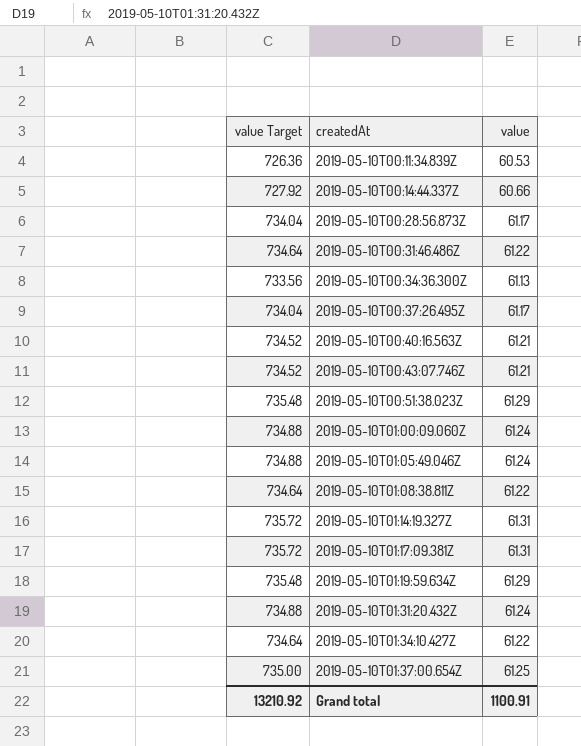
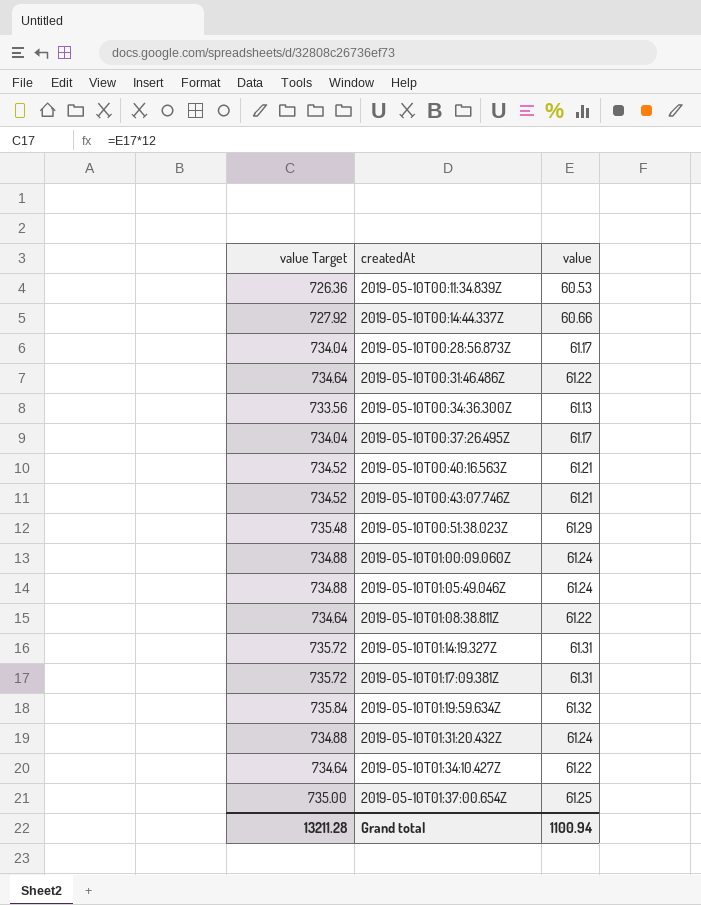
2019-05-10T01:19:59.634Z | value Target: 735.48 -> 735.84
2019-05-10T01:19:59.634Z | value: 61.29 -> 61.32
Grand total | value Target: 13210.92 -> 13211.28
Grand total | value: 1100.91 -> 1100.94

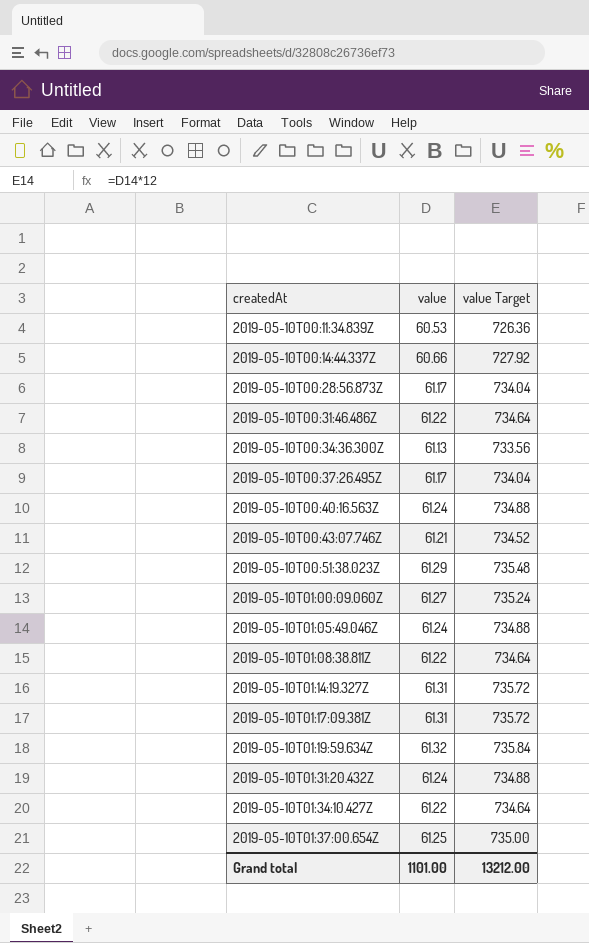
column value Target | position: 1 -> 3
2019-05-10T00:40:16.563Z | value: 61.21 -> 61.24
2019-05-10T00:40:16.563Z | value Target: 734.52 -> 734.88
2019-05-10T01:00:09.060Z | value: 61.24 -> 61.27
2019-05-10T01:00:09.060Z | value Target: 734.88 -> 735.24
Grand total | value: 1100.94 -> 1101.00
Grand total | value Target: 13211.28 -> 13212.00

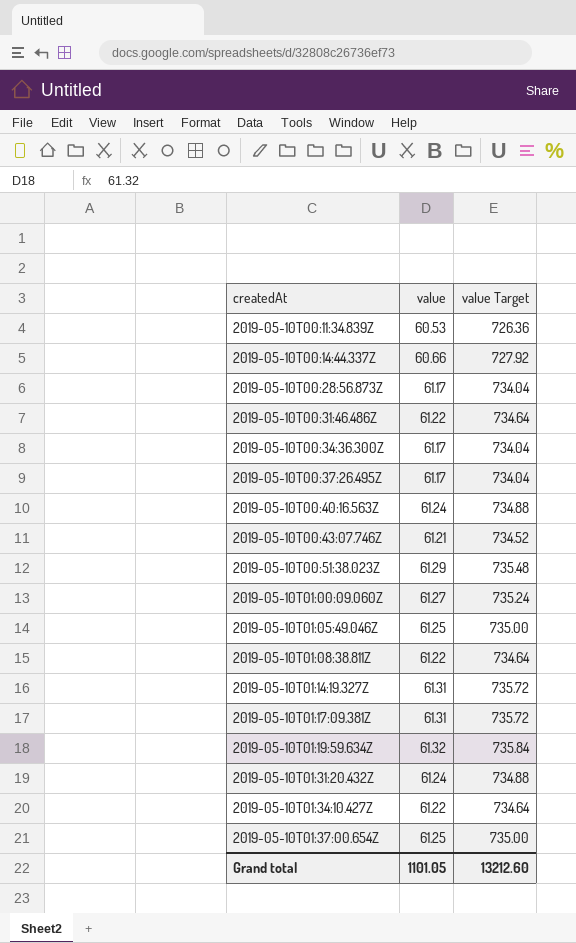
2019-05-10T00:34:36.300Z | value: 61.13 -> 61.17
2019-05-10T00:34:36.300Z | value Target: 733.56 -> 734.04
2019-05-10T01:05:49.046Z | value: 61.24 -> 61.25
2019-05-10T01:05:49.046Z | value Target: 734.88 -> 735.00
Grand total | value: 1101.00 -> 1101.05
Grand total | value Target: 13212.00 -> 13212.60

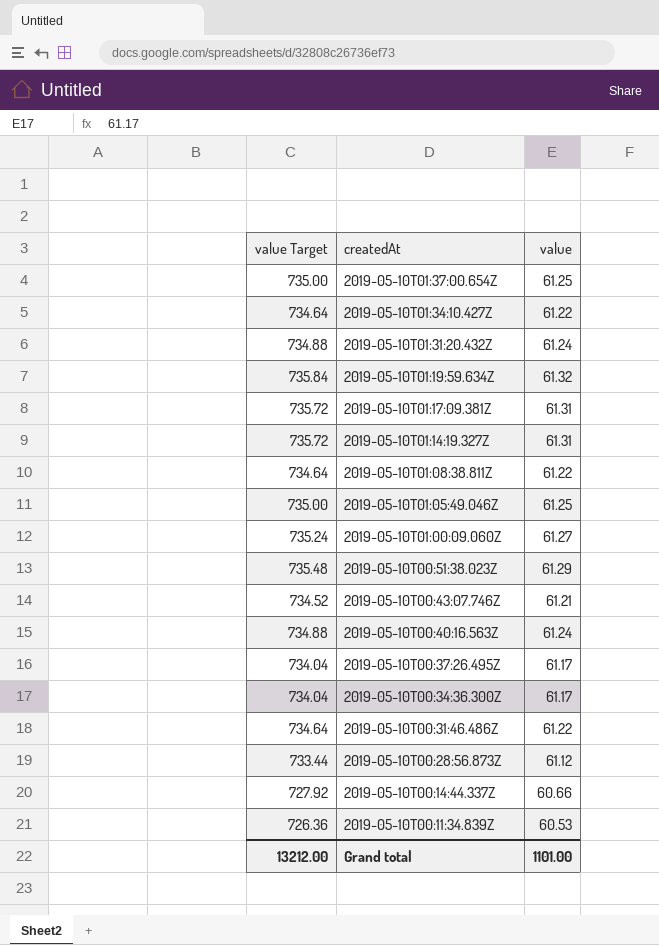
row order: createdAt ascending -> createdAt descending
column value Target | position: 3 -> 1
2019-05-10T00:28:56.873Z | value Target: 734.04 -> 733.44
2019-05-10T00:28:56.873Z | value: 61.17 -> 61.12
Grand total | value Target: 13212.60 -> 13212.00
Grand total | value: 1101.05 -> 1101.00

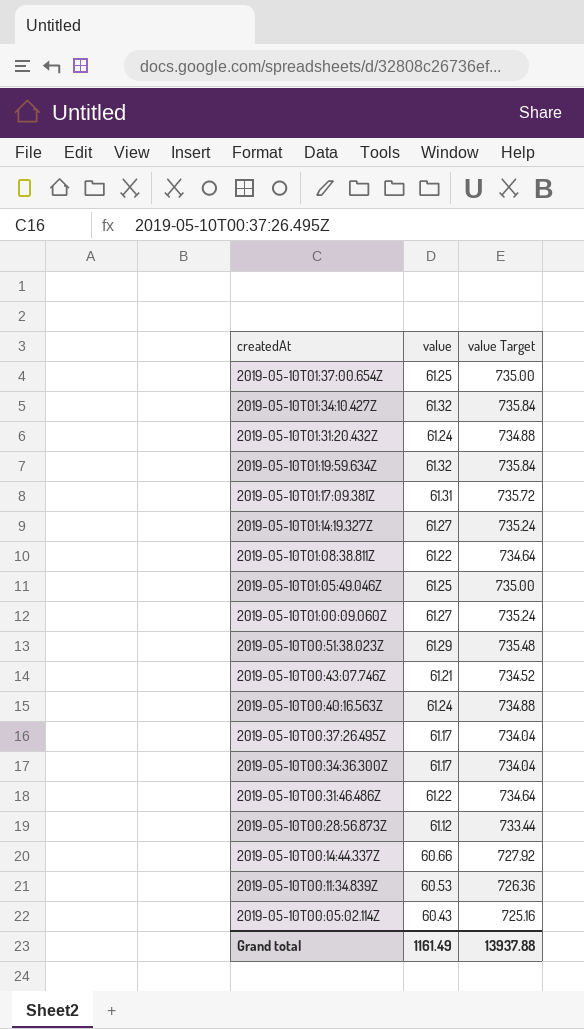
column value Target | position: 1 -> 3
2019-05-10T01:34:10.427Z | value: 61.22 -> 61.32
2019-05-10T01:34:10.427Z | value Target: 734.64 -> 735.84
2019-05-10T01:14:19.327Z | value: 61.31 -> 61.27
2019-05-10T01:14:19.327Z | value Target: 735.72 -> 735.24
row 2019-05-10T00:05:02.114Z: none -> 60.43 | 725.16
Grand total | value: 1101.00 -> 1161.49
Grand total | value Target: 13212.00 -> 13937.88

